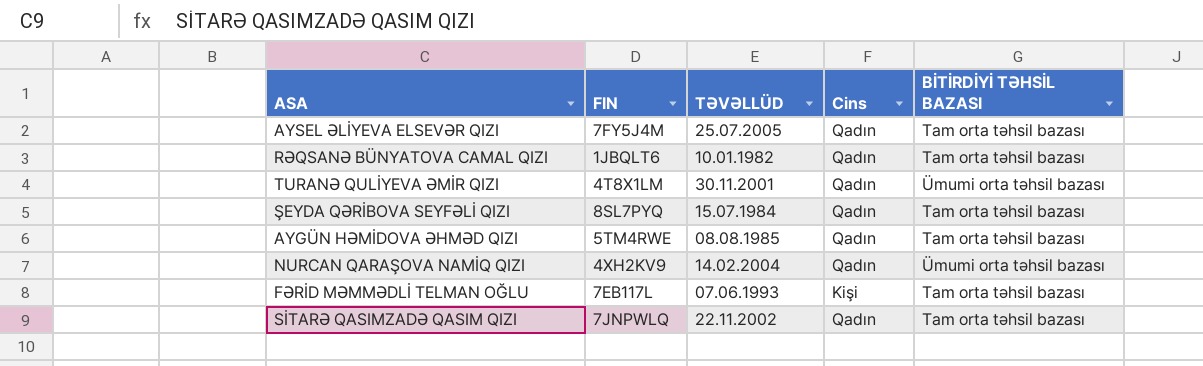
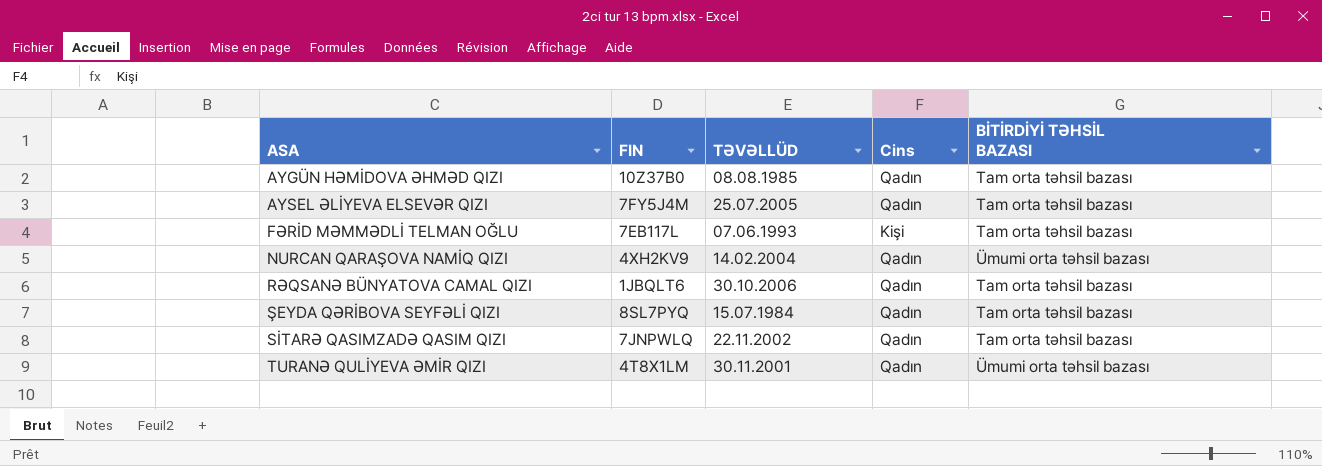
row order: none -> ASA ascending
AYGÜN HƏMİDOVA ƏHMƏD QIZI | FIN: 5TM4RWE -> 10Z37B0
RƏQSANƏ BÜNYATOVA CAMAL QIZI | TƏVƏLLÜD: 10.01.1982 -> 30.10.2006

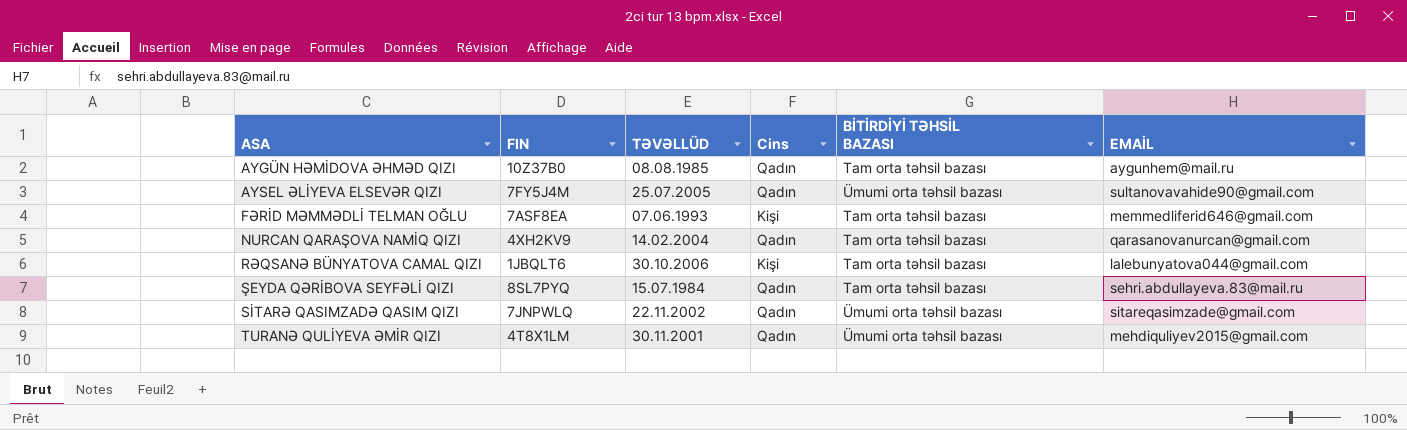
column EMAİL | position: none -> 6
AYSEL ƏLİYEVA ELSEVƏR QIZI | BİTİRDİYİ TƏHSİL BAZASI: Tam orta təhsil bazası -> Ümumi orta təhsil bazası
FƏRİD MƏMMƏDLİ TELMAN OĞLU | FIN: 7EB117L -> 7ASF8EA
NURCAN QARAŞOVA NAMİQ QIZI | BİTİRDİYİ TƏHSİL BAZASI: Ümumi orta təhsil bazası -> Tam orta təhsil bazası
RƏQSANƏ BÜNYATOVA CAMAL QIZI | Cins: Qadın -> Kişi
SİTARƏ QASIMZADƏ QASIM QIZI | BİTİRDİYİ TƏHSİL BAZASI: Tam orta təhsil bazası -> Ümumi orta təhsil bazası

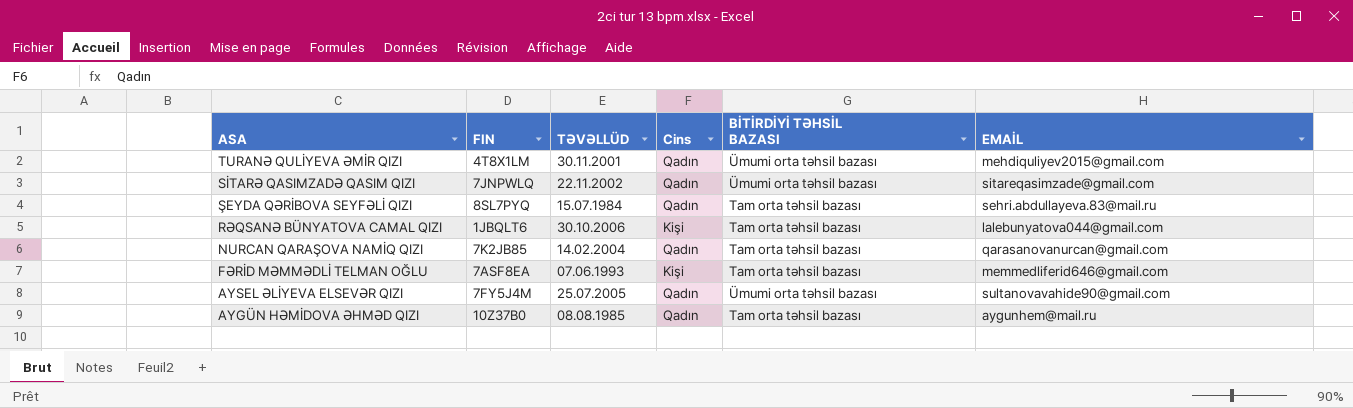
row order: ASA ascending -> ASA descending
NURCAN QARAŞOVA NAMİQ QIZI | FIN: 4XH2KV9 -> 7K2JB85

